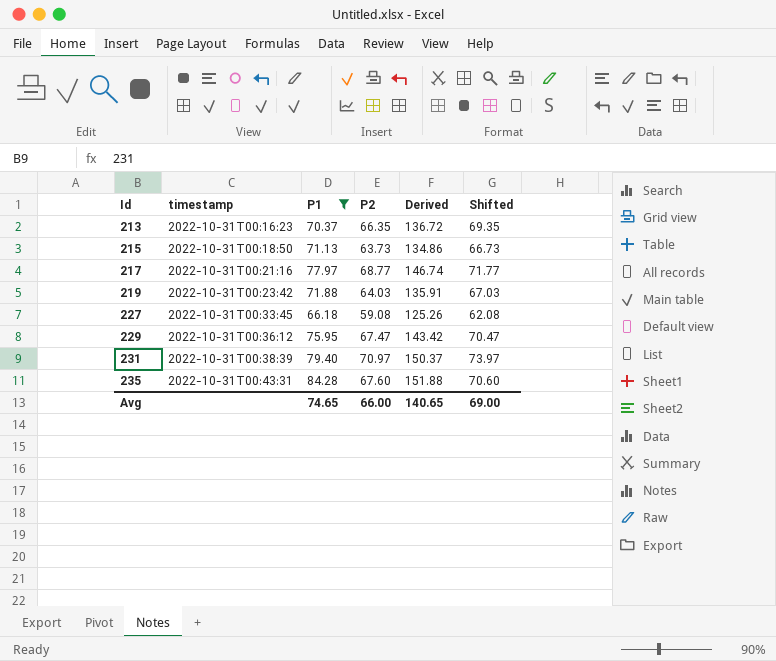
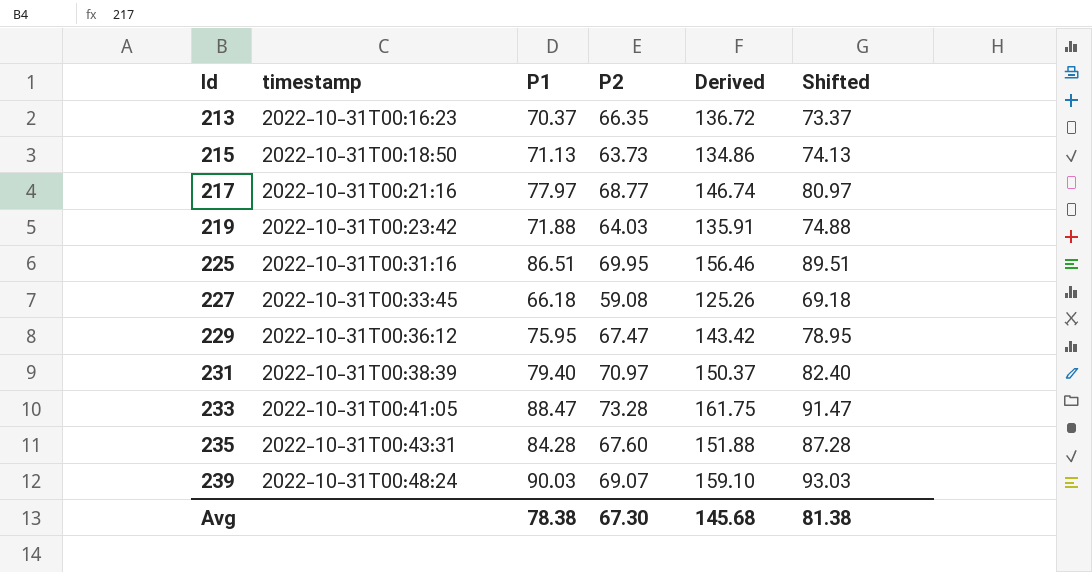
filter: P1 <= 84.28 -> none
column Shifted | formula: [P2] + 3 -> [P1] + 3
Avg | P1: 74.65 -> 78.38
Avg | P2: 66.00 -> 67.30
Avg | Derived: 140.65 -> 145.68
Avg | Shifted: 69.00 -> 81.38

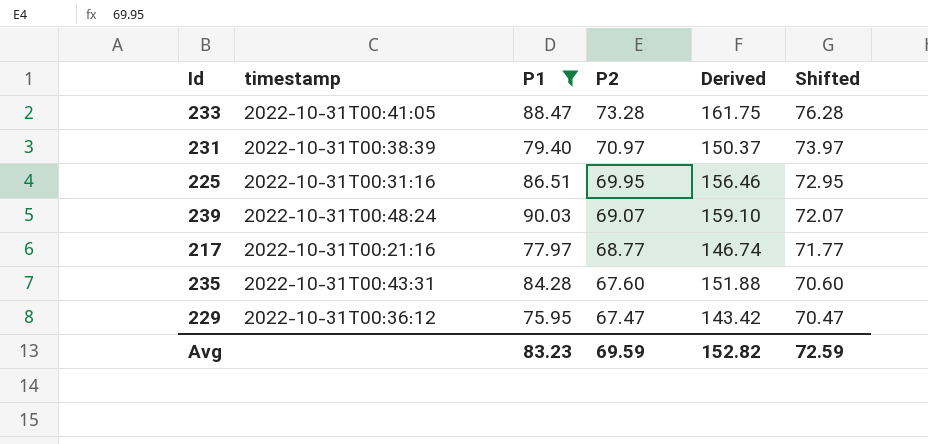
filter: none -> P1 >= 75.95
row order: Id ascending -> P2 descending
column Shifted | formula: [P1] + 3 -> [P2] + 3
Avg | P1: 78.38 -> 83.23
Avg | P2: 67.30 -> 69.59
Avg | Derived: 145.68 -> 152.82
Avg | Shifted: 81.38 -> 72.59

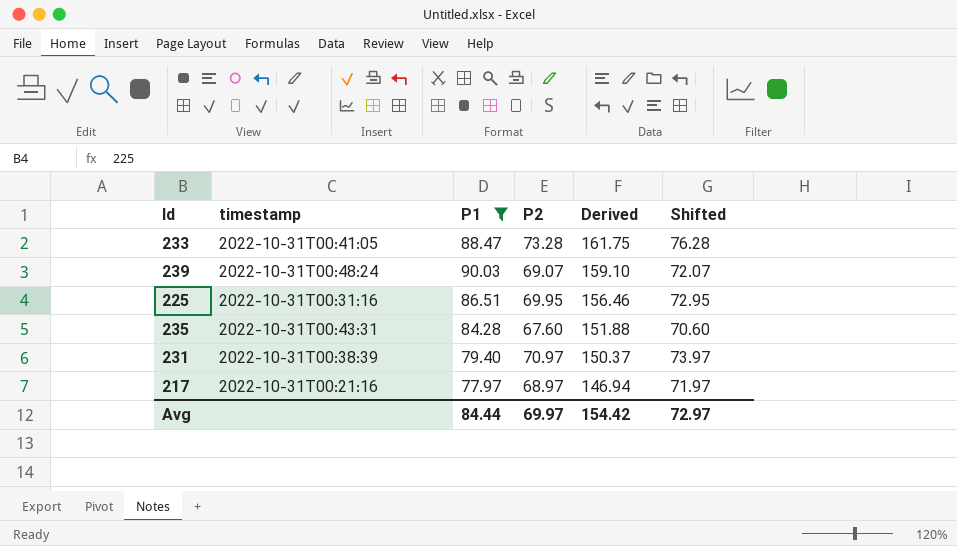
row order: P2 descending -> Derived descending
row 229: 2022-10-31T00:36:12 | 75.95 | 67.47 | 143.42 | 70.47 -> none
217 | P2: 68.77 -> 68.97
217 | Derived: 146.74 -> 146.94
217 | Shifted: 71.77 -> 71.97
Avg | P1: 83.23 -> 84.44
Avg | P2: 69.59 -> 69.97
Avg | Derived: 152.82 -> 154.42
Avg | Shifted: 72.59 -> 72.97

